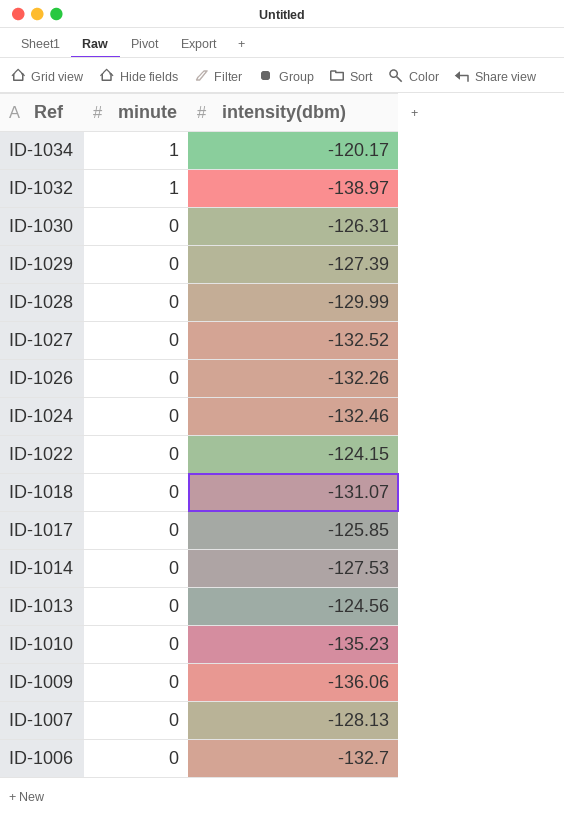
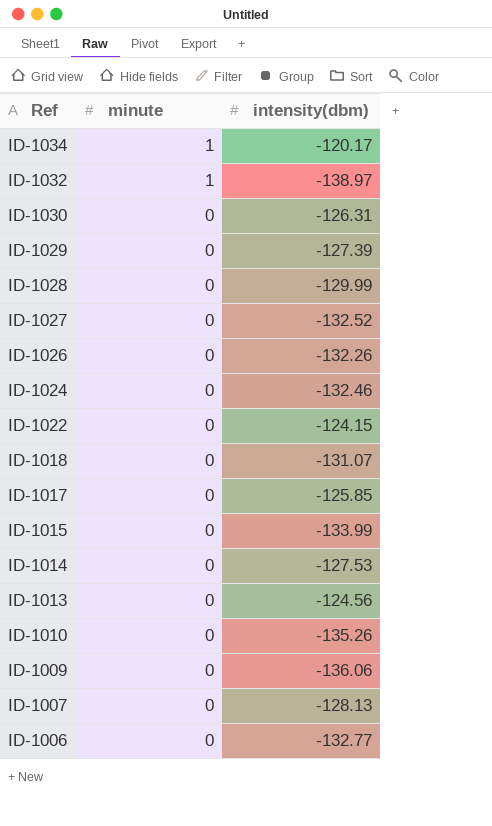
row ID-1015: none -> 0 | -133.99
ID-1010 | intensity(dbm): -135.23 -> -135.26
ID-1006 | intensity(dbm): -132.7 -> -132.77

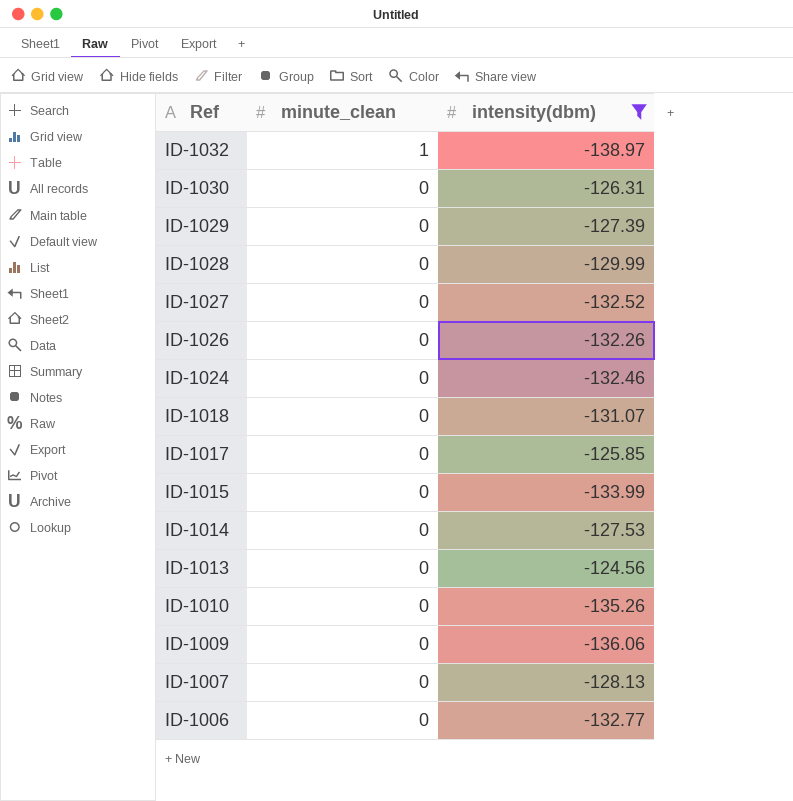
filter: none -> intensity(dbm) <= -124.56
column name: minute -> minute_clean

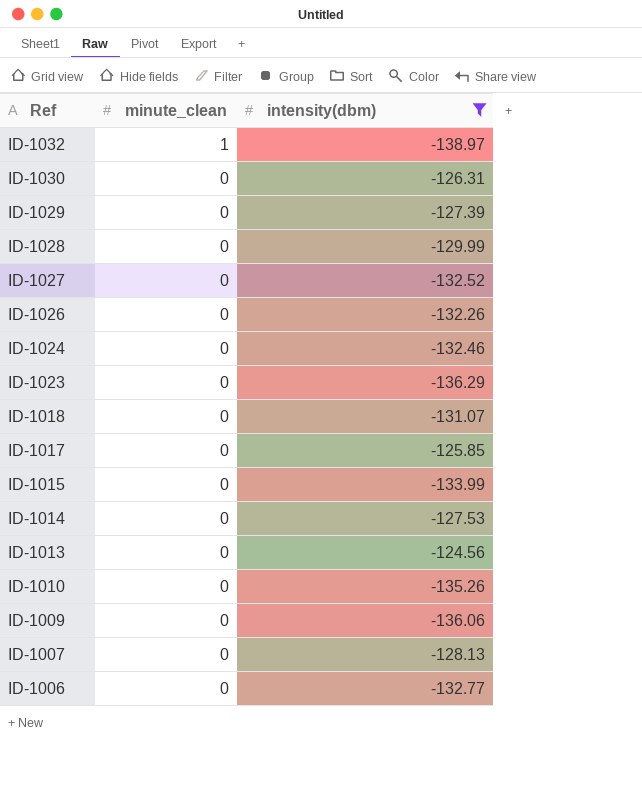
row ID-1023: none -> 0 | -136.29

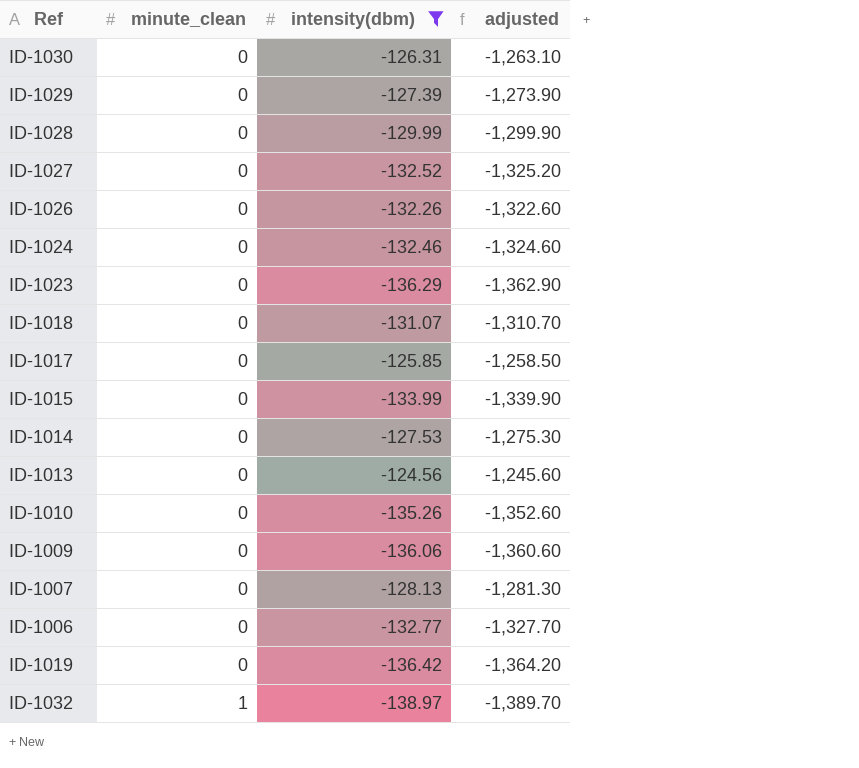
row order: Ref descending -> minute_clean ascending
column adjusted | formula: none -> [intensity(dbm)] * 10
row ID-1019: none -> 0 | -136.42 | -1,364.20

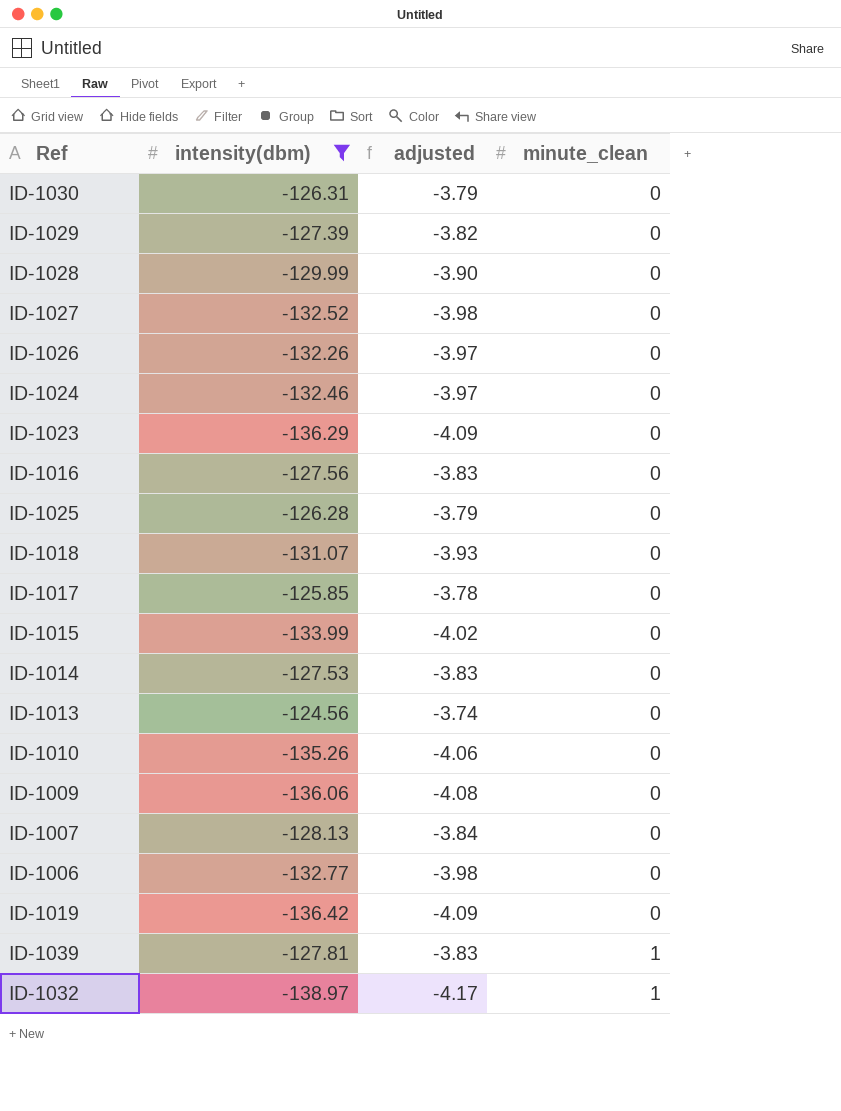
column adjusted | formula: [intensity(dbm)] * 10 -> [intensity(dbm)] * 0.03
column minute_clean | position: 2 -> 4
row ID-1016: none -> -127.56 | -3.83 | 0
row ID-1025: none -> -126.28 | -3.79 | 0
row ID-1039: none -> -127.81 | -3.83 | 1

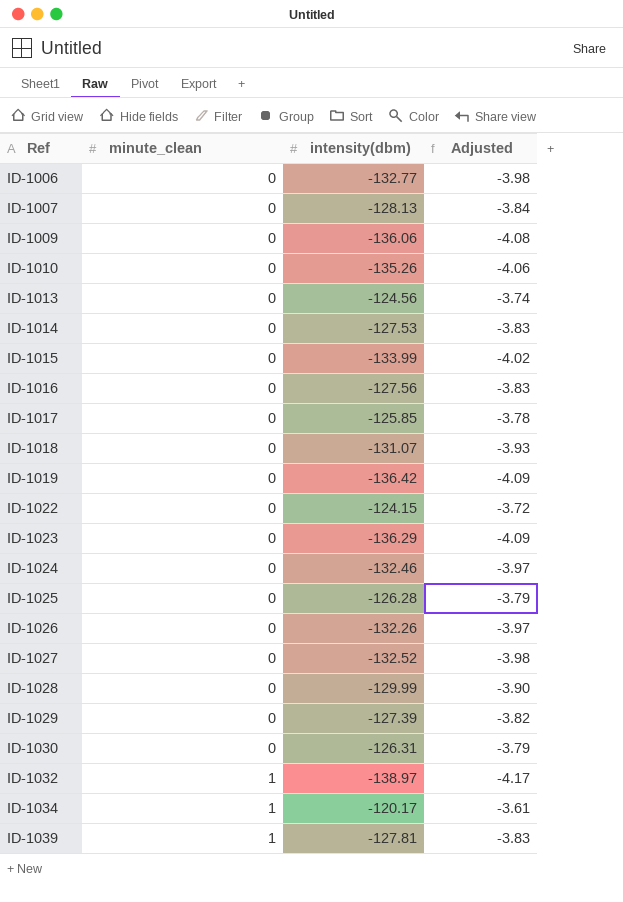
filter: intensity(dbm) <= -124.56 -> none
row order: minute_clean ascending -> Ref ascending
column minute_clean | position: 4 -> 2
column name: adjusted -> Adjusted

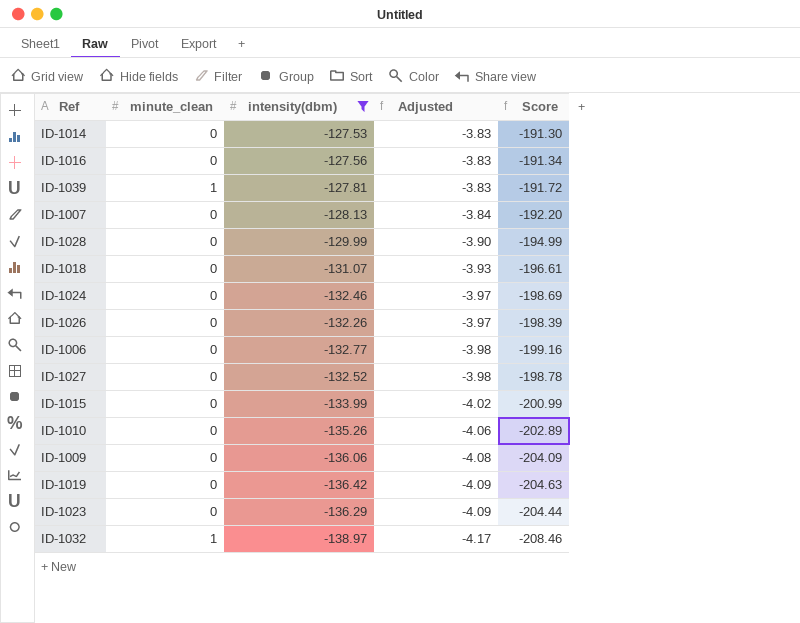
filter: none -> intensity(dbm) <= -127.53
row order: Ref ascending -> Adjusted descending
column Score | formula: none -> [intensity(dbm)] * 1.5

